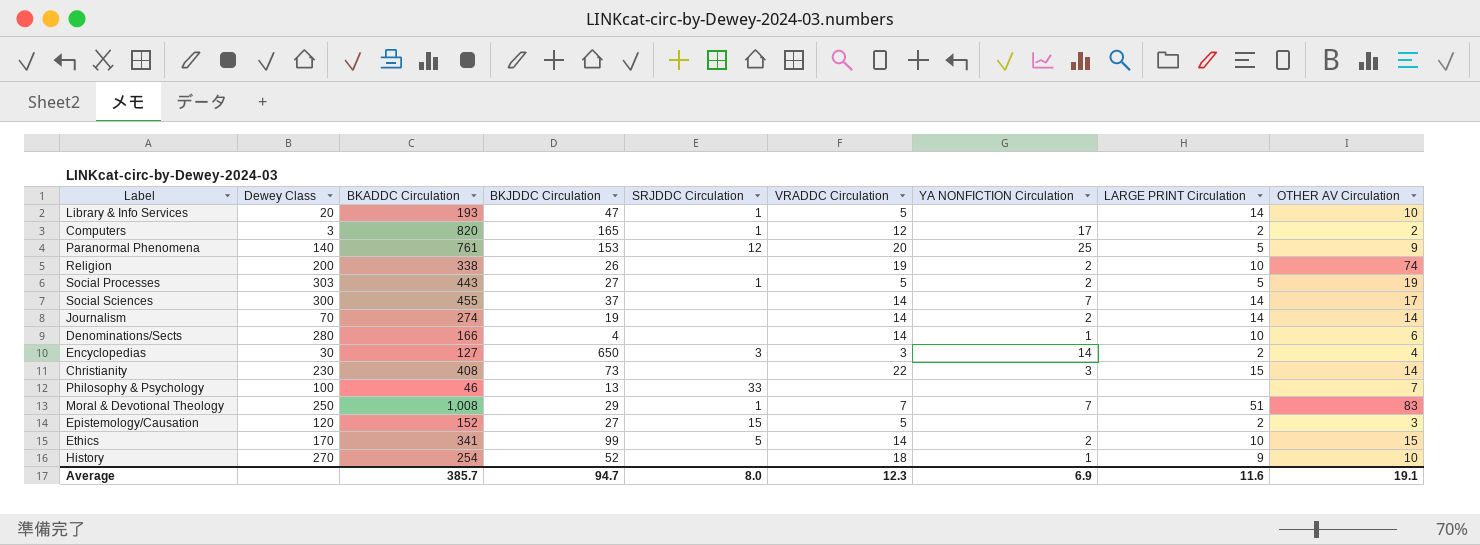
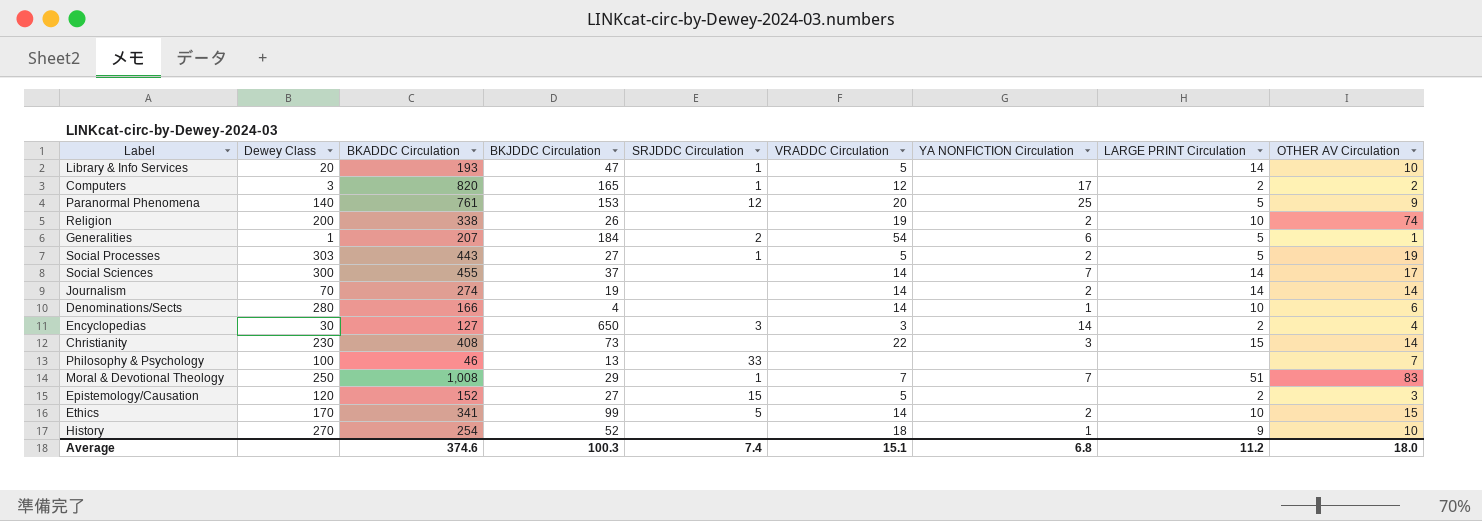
row Generalities: none -> 1 | 207 | 184 | 2 | 54 | 6 | 5 | 1
Average | BKADDC Circulation: 385.7 -> 374.6
Average | BKJDDC Circulation: 94.7 -> 100.3
Average | SRJDDC Circulation: 8.0 -> 7.4
Average | VRADDC Circulation: 12.3 -> 15.1
Average | YA NONFICTION Circulation: 6.9 -> 6.8
Average | LARGE PRINT Circulation: 11.6 -> 11.2
Average | OTHER AV Circulation: 19.1 -> 18.0

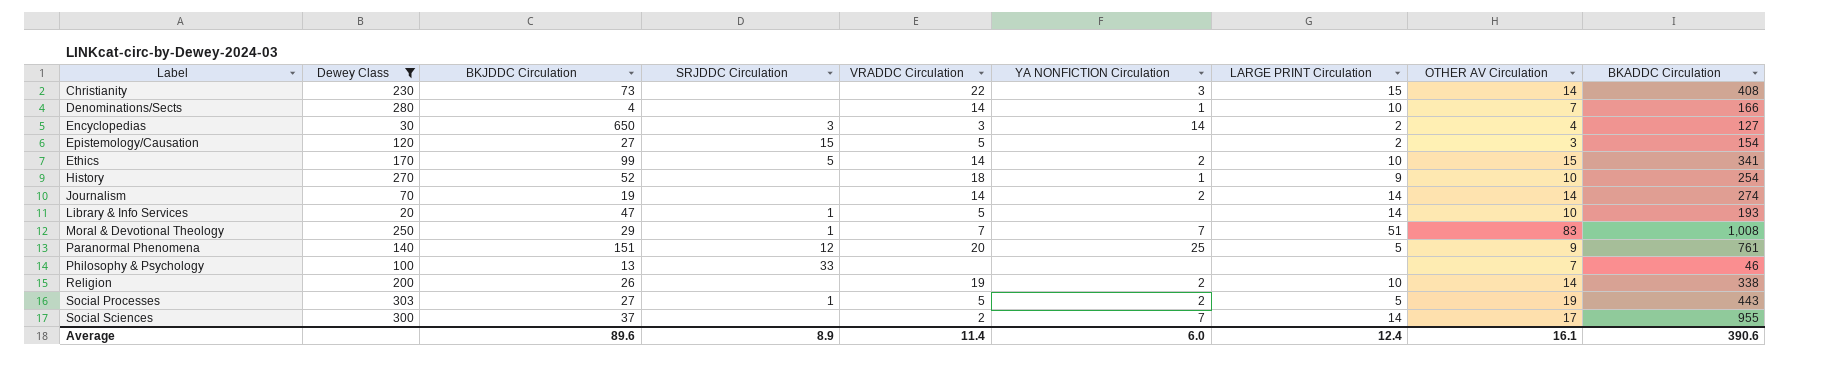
filter: none -> Dewey Class >= 20
row order: none -> Label ascending
column BKADDC Circulation | position: 3 -> 9
Denominations/Sects | OTHER AV Circulation: 6 -> 7
Epistemology/Causation | BKADDC Circulation: 152 -> 154
Paranormal Phenomena | BKJDDC Circulation: 153 -> 151
Religion | OTHER AV Circulation: 74 -> 14
Social Sciences | VRADDC Circulation: 14 -> 2
Social Sciences | BKADDC Circulation: 455 -> 955
Average | BKJDDC Circulation: 100.3 -> 89.6
Average | SRJDDC Circulation: 7.4 -> 8.9
Average | VRADDC Circulation: 15.1 -> 11.4
Average | YA NONFICTION Circulation: 6.8 -> 6.0
Average | LARGE PRINT Circulation: 11.2 -> 12.4
Average | OTHER AV Circulation: 18.0 -> 16.1
Average | BKADDC Circulation: 374.6 -> 390.6

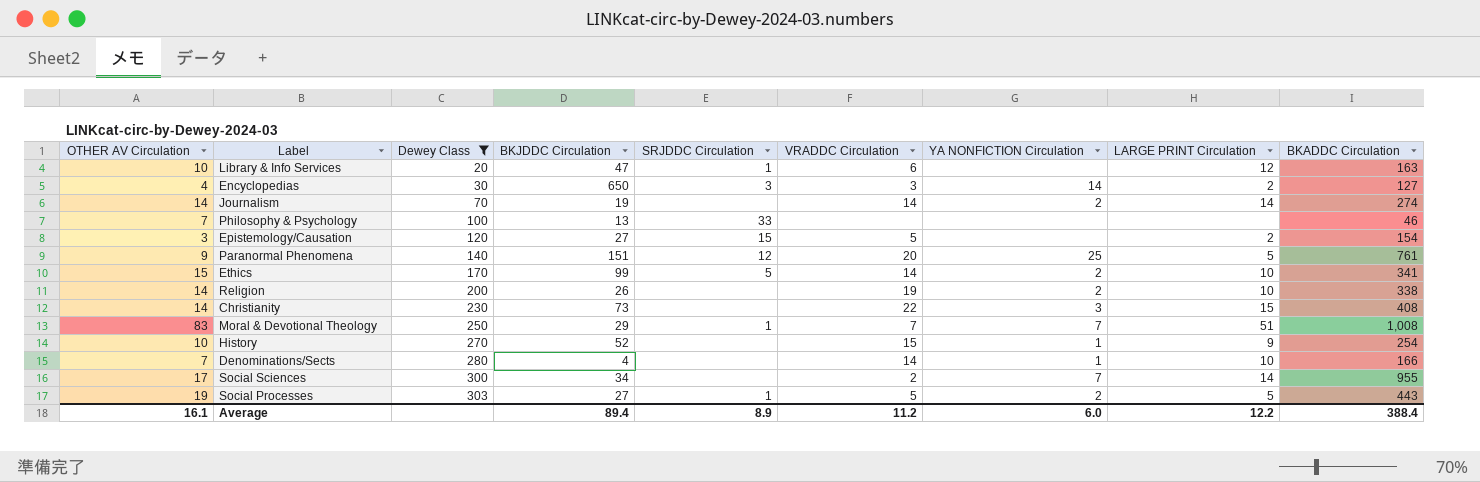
row order: Label ascending -> Dewey Class ascending
column OTHER AV Circulation | position: 8 -> 1
Library & Info Services | VRADDC Circulation: 5 -> 6
Library & Info Services | LARGE PRINT Circulation: 14 -> 12
Library & Info Services | BKADDC Circulation: 193 -> 163
History | VRADDC Circulation: 18 -> 15
Social Sciences | BKJDDC Circulation: 37 -> 34
Average | BKJDDC Circulation: 89.6 -> 89.4
Average | VRADDC Circulation: 11.4 -> 11.2
Average | LARGE PRINT Circulation: 12.4 -> 12.2
Average | BKADDC Circulation: 390.6 -> 388.4

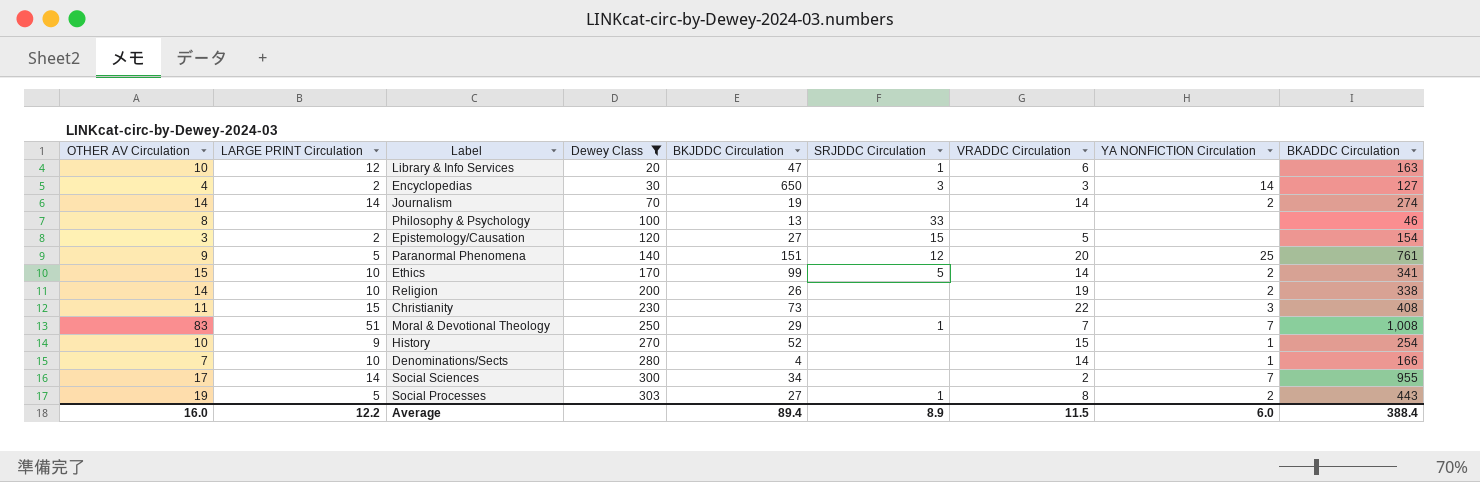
column LARGE PRINT Circulation | position: 8 -> 2
Philosophy & Psychology | OTHER AV Circulation: 7 -> 8
Christianity | OTHER AV Circulation: 14 -> 11
Social Processes | VRADDC Circulation: 5 -> 8
Average | OTHER AV Circulation: 16.1 -> 16.0
Average | VRADDC Circulation: 11.2 -> 11.5

